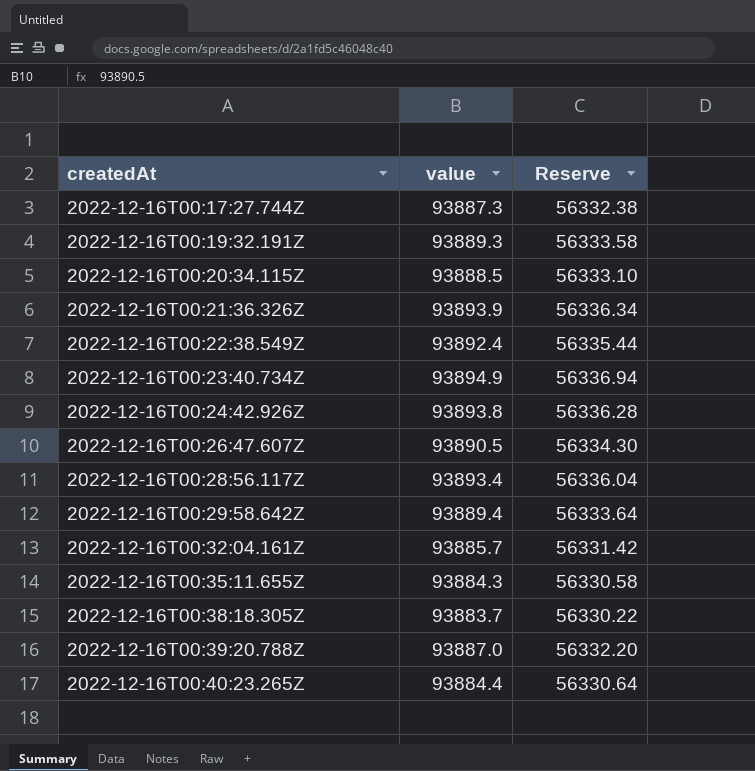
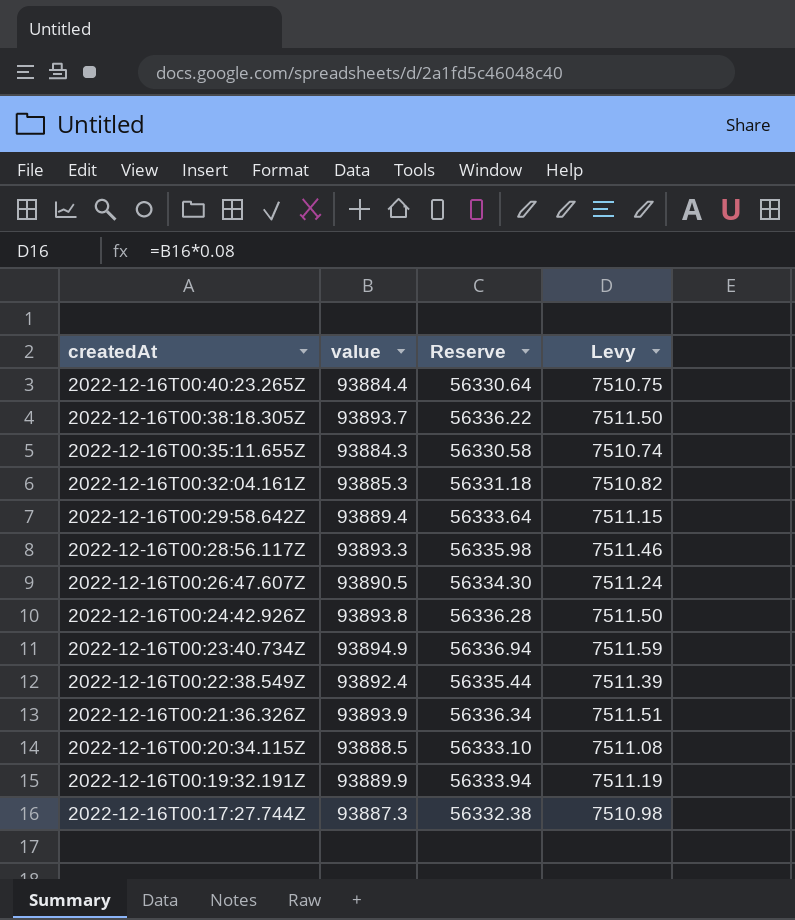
row order: createdAt ascending -> createdAt descending
column Levy | formula: none -> [value] * 0.08
row 2022-12-16T00:39:20.788Z: 93887.0 | 56332.20 -> none
2022-12-16T00:38:18.305Z | value: 93883.7 -> 93893.7
2022-12-16T00:38:18.305Z | Reserve: 56330.22 -> 56336.22
2022-12-16T00:32:04.161Z | value: 93885.7 -> 93885.3
2022-12-16T00:32:04.161Z | Reserve: 56331.42 -> 56331.18
2022-12-16T00:28:56.117Z | value: 93893.4 -> 93893.3
2022-12-16T00:28:56.117Z | Reserve: 56336.04 -> 56335.98
2022-12-16T00:19:32.191Z | value: 93889.3 -> 93889.9
2022-12-16T00:19:32.191Z | Reserve: 56333.58 -> 56333.94

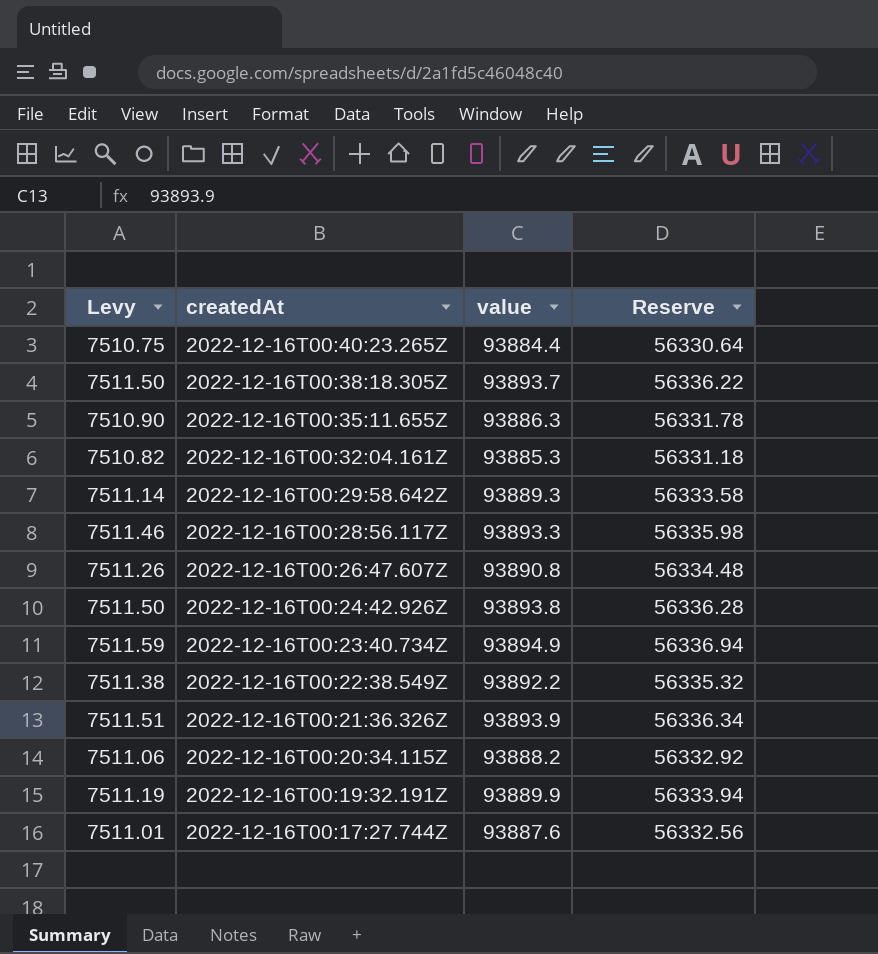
column Levy | position: 4 -> 1
2022-12-16T00:35:11.655Z | Levy: 7510.74 -> 7510.90
2022-12-16T00:35:11.655Z | value: 93884.3 -> 93886.3
2022-12-16T00:35:11.655Z | Reserve: 56330.58 -> 56331.78
2022-12-16T00:29:58.642Z | Levy: 7511.15 -> 7511.14
2022-12-16T00:29:58.642Z | value: 93889.4 -> 93889.3
2022-12-16T00:29:58.642Z | Reserve: 56333.64 -> 56333.58
2022-12-16T00:26:47.607Z | Levy: 7511.24 -> 7511.26
2022-12-16T00:26:47.607Z | value: 93890.5 -> 93890.8
2022-12-16T00:26:47.607Z | Reserve: 56334.30 -> 56334.48
2022-12-16T00:22:38.549Z | Levy: 7511.39 -> 7511.38
2022-12-16T00:22:38.549Z | value: 93892.4 -> 93892.2
2022-12-16T00:22:38.549Z | Reserve: 56335.44 -> 56335.32
2022-12-16T00:20:34.115Z | Levy: 7511.08 -> 7511.06
2022-12-16T00:20:34.115Z | value: 93888.5 -> 93888.2
2022-12-16T00:20:34.115Z | Reserve: 56333.10 -> 56332.92
2022-12-16T00:17:27.744Z | Levy: 7510.98 -> 7511.01
2022-12-16T00:17:27.744Z | value: 93887.3 -> 93887.6
2022-12-16T00:17:27.744Z | Reserve: 56332.38 -> 56332.56

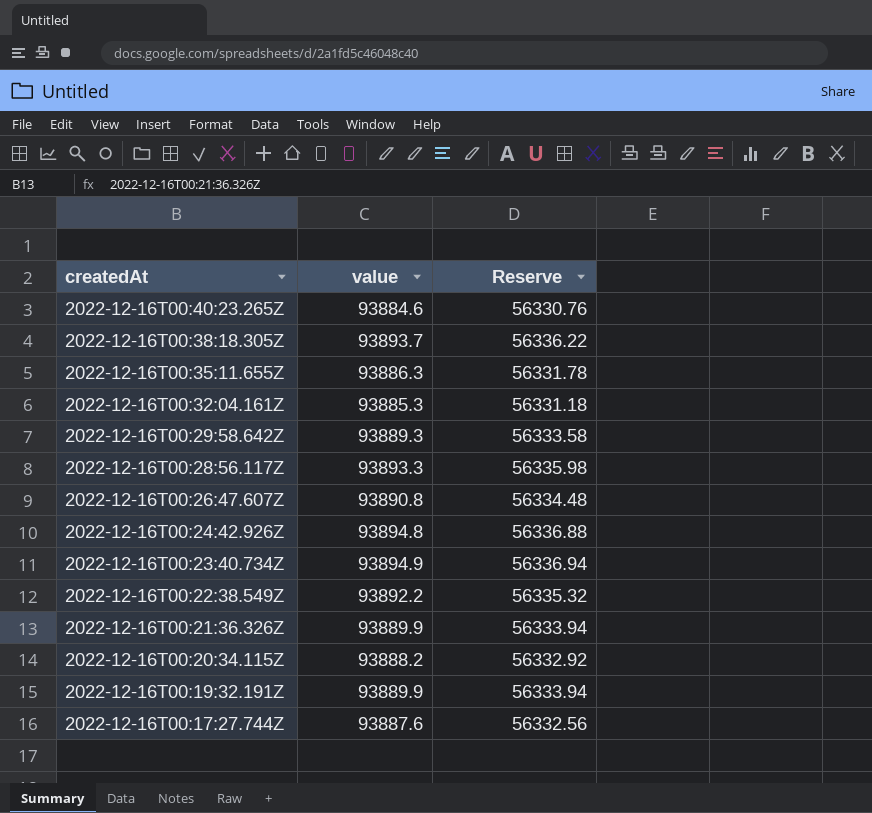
column Levy | formula: [value] * 0.08 -> none
2022-12-16T00:40:23.265Z | value: 93884.4 -> 93884.6
2022-12-16T00:40:23.265Z | Reserve: 56330.64 -> 56330.76
2022-12-16T00:24:42.926Z | value: 93893.8 -> 93894.8
2022-12-16T00:24:42.926Z | Reserve: 56336.28 -> 56336.88
2022-12-16T00:21:36.326Z | value: 93893.9 -> 93889.9
2022-12-16T00:21:36.326Z | Reserve: 56336.34 -> 56333.94

